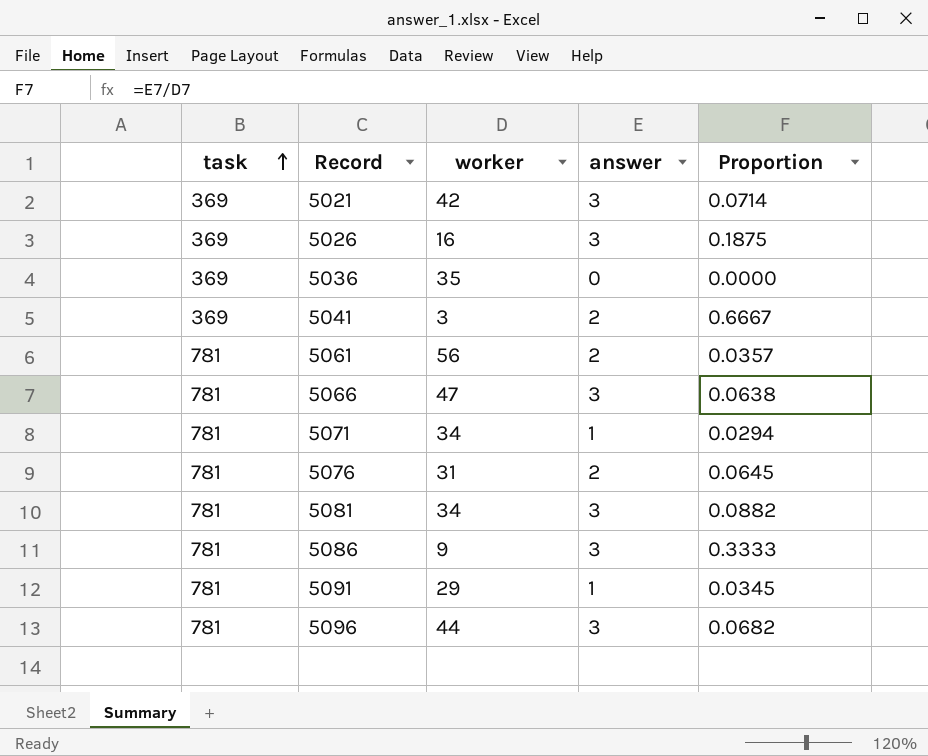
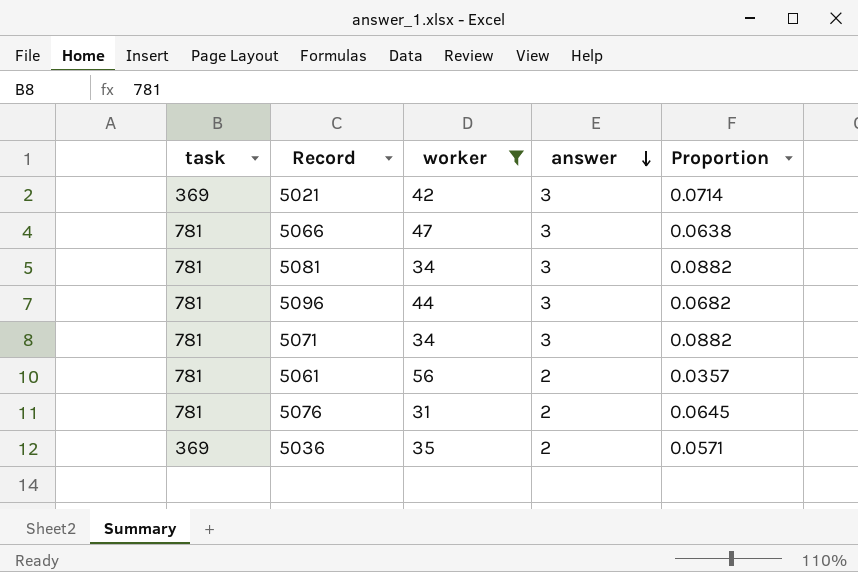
filter: none -> worker >= 31
row order: task ascending -> answer descending
5071 | answer: 1 -> 3
5071 | Proportion: 0.0294 -> 0.0882
5036 | answer: 0 -> 2
5036 | Proportion: 0.0000 -> 0.0571

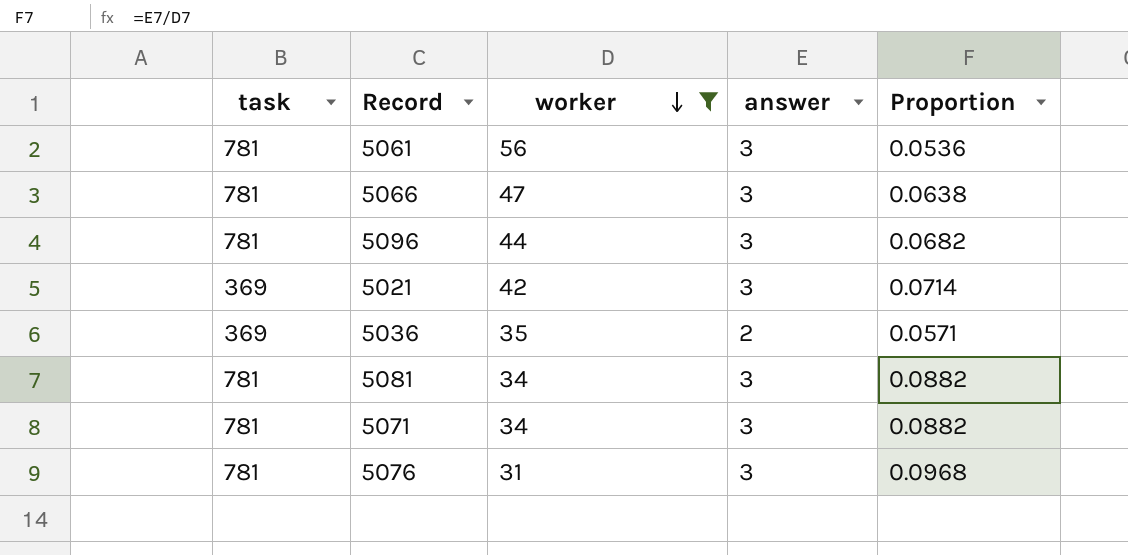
row order: answer descending -> worker descending
5061 | answer: 2 -> 3
5061 | Proportion: 0.0357 -> 0.0536
5076 | answer: 2 -> 3
5076 | Proportion: 0.0645 -> 0.0968

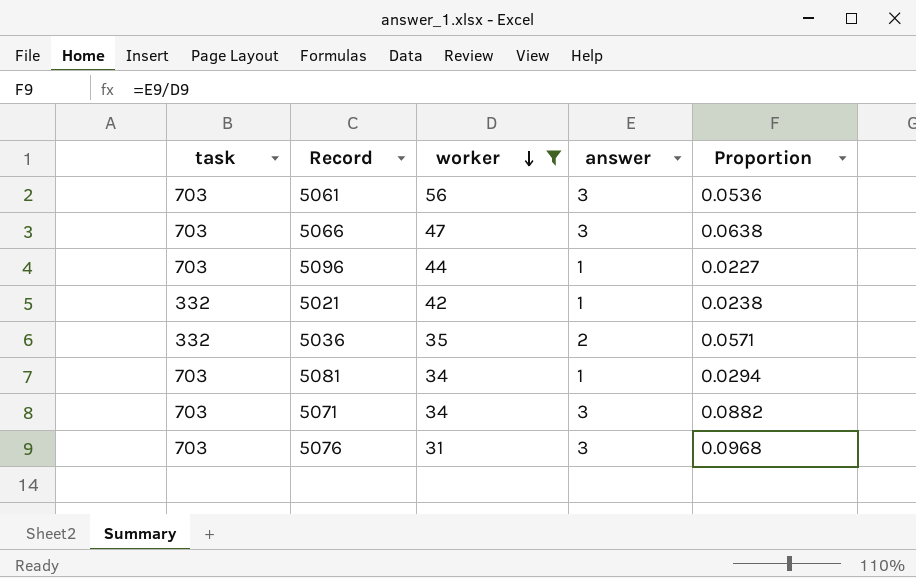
5061 | task: 781 -> 703
5066 | task: 781 -> 703
5096 | task: 781 -> 703
5096 | answer: 3 -> 1
5096 | Proportion: 0.0682 -> 0.0227
5021 | task: 369 -> 332
5021 | answer: 3 -> 1
5021 | Proportion: 0.0714 -> 0.0238
5036 | task: 369 -> 332
5081 | task: 781 -> 703
5081 | answer: 3 -> 1
5081 | Proportion: 0.0882 -> 0.0294
5071 | task: 781 -> 703
5076 | task: 781 -> 703

